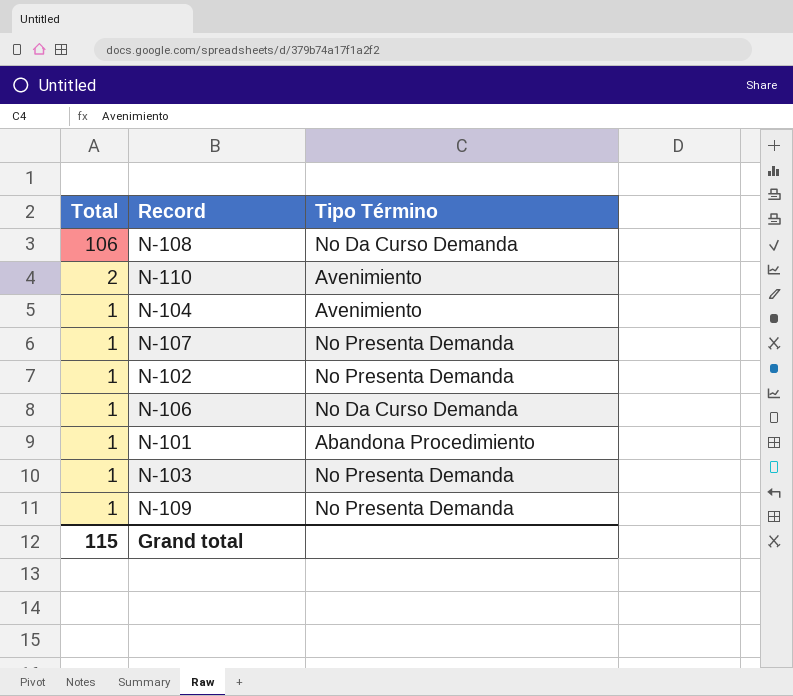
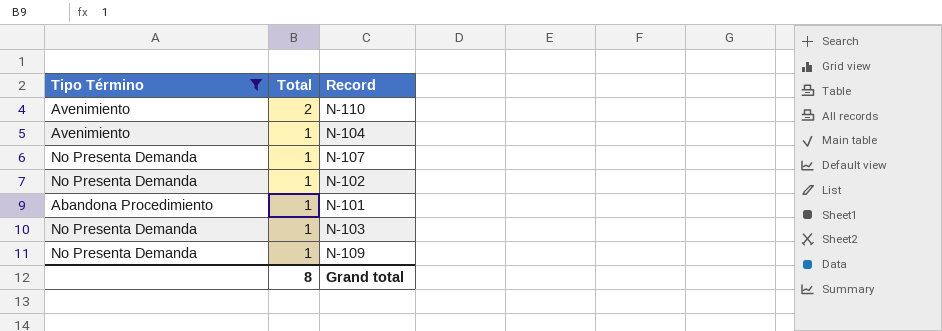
filter: none -> Tipo Término != No Da Curso Demanda
column Tipo Término | position: 3 -> 1
Grand total | Total: 115 -> 8

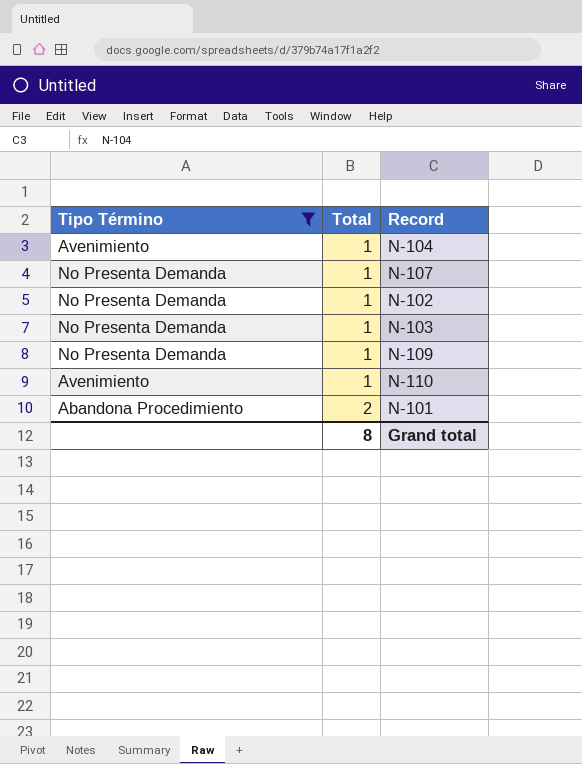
row order: Total descending -> Total ascending
N-110 | Total: 2 -> 1
N-101 | Total: 1 -> 2

